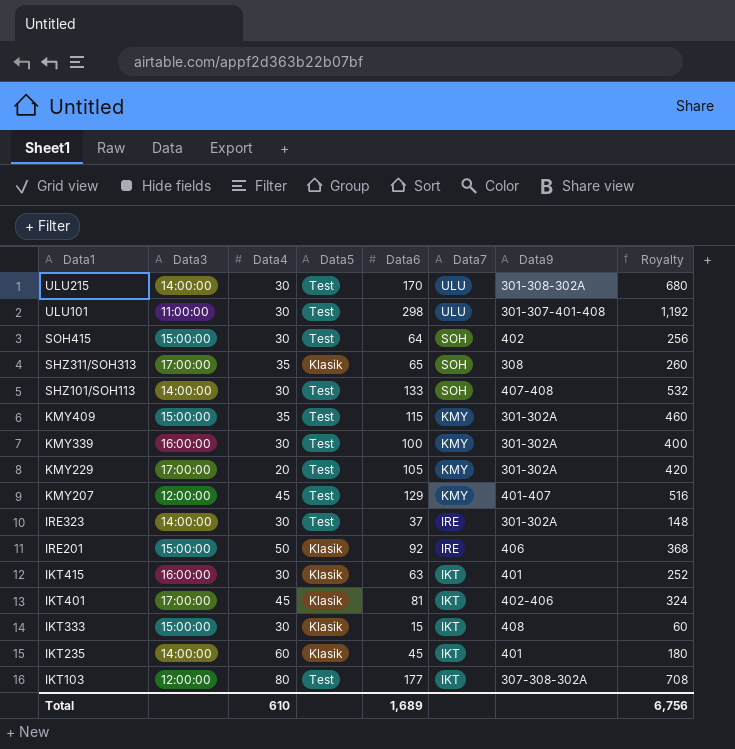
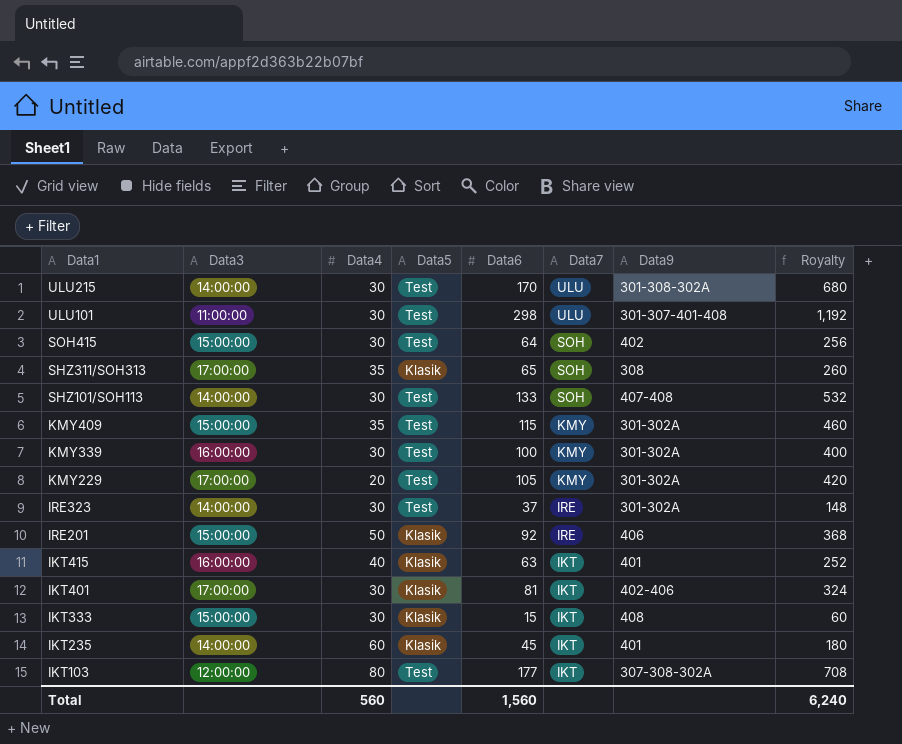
row KMY207: 12:00:00 | 45 | Test | 129 | KMY | 401-407 | 516 -> none
IKT415 | Data4: 30 -> 40
IKT401 | Data4: 45 -> 30
Total | Data4: 610 -> 560
Total | Data6: 1,689 -> 1,560
Total | Royalty: 6,756 -> 6,240

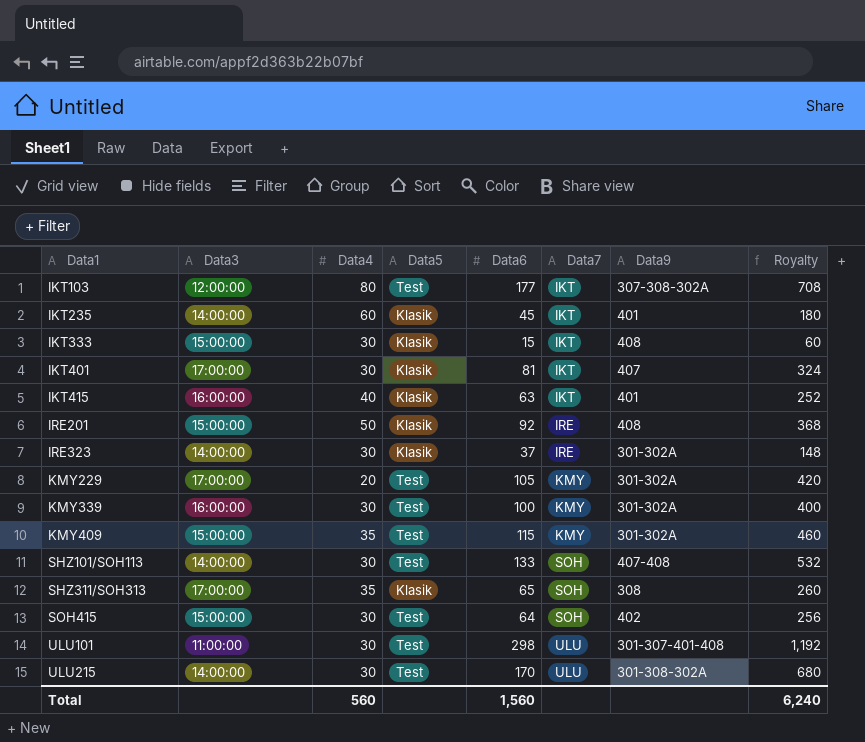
row order: Data1 descending -> Data1 ascending
IKT401 | Data9: 402-406 -> 407
IRE201 | Data9: 406 -> 408
IRE323 | Data5: Test -> Klasik

